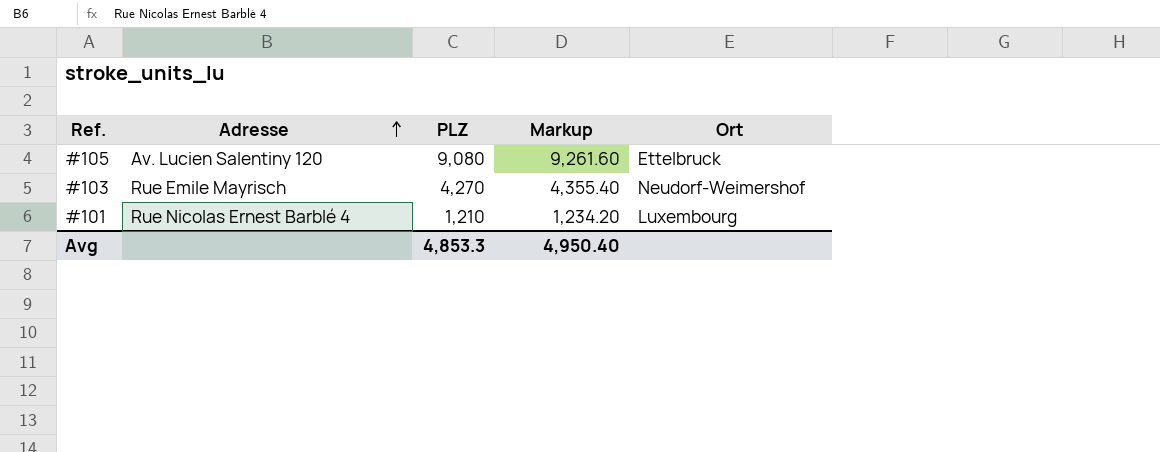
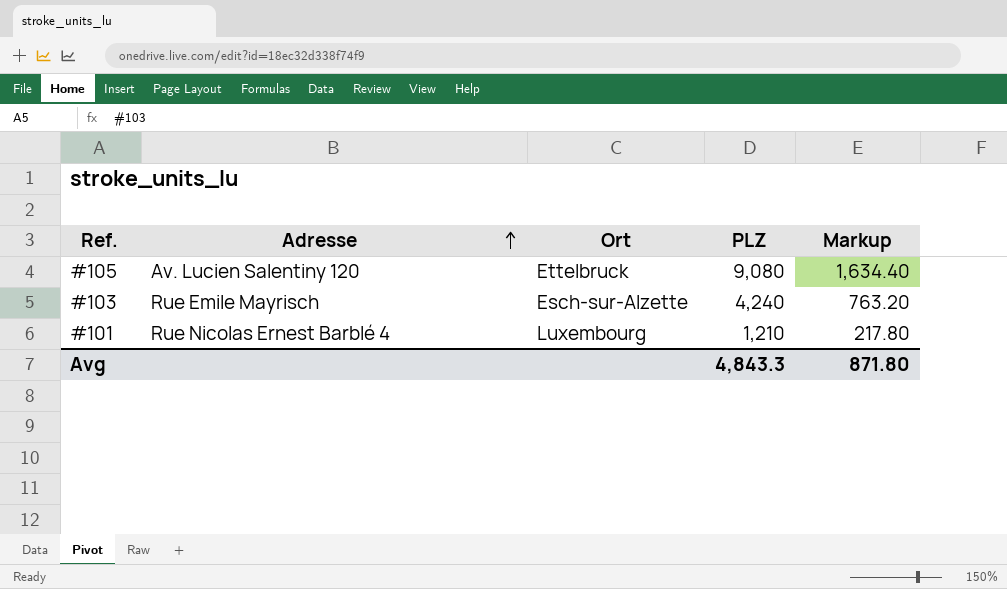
column Ort | position: 5 -> 3
column Markup | formula: [PLZ] * 1.02 -> [PLZ] * 0.18
#103 | Ort: Neudorf-Weimershof -> Esch-sur-Alzette
#103 | PLZ: 4,270 -> 4,240
Avg | PLZ: 4,853.3 -> 4,843.3
Avg | Markup: 4,950.40 -> 871.80

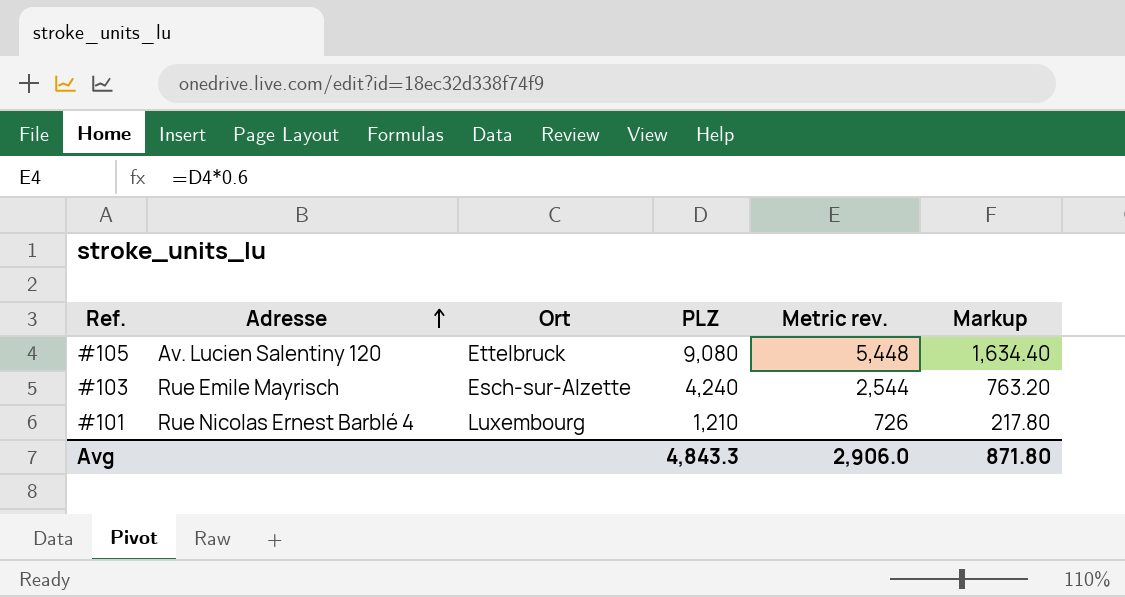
column Metric rev. | formula: none -> [PLZ] * 0.6

